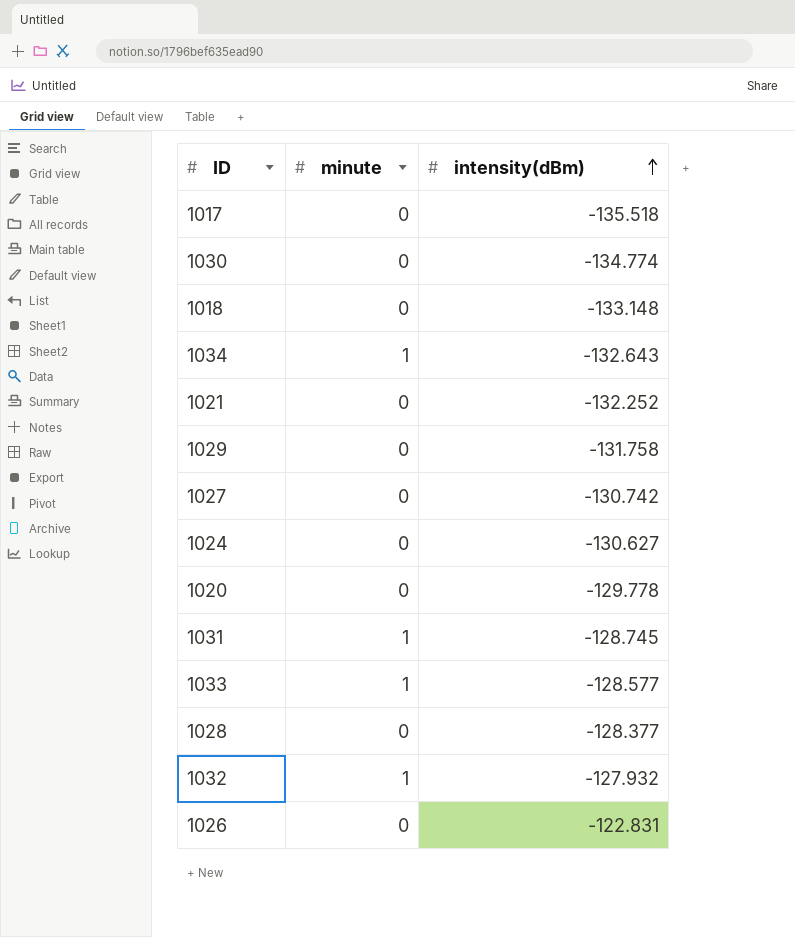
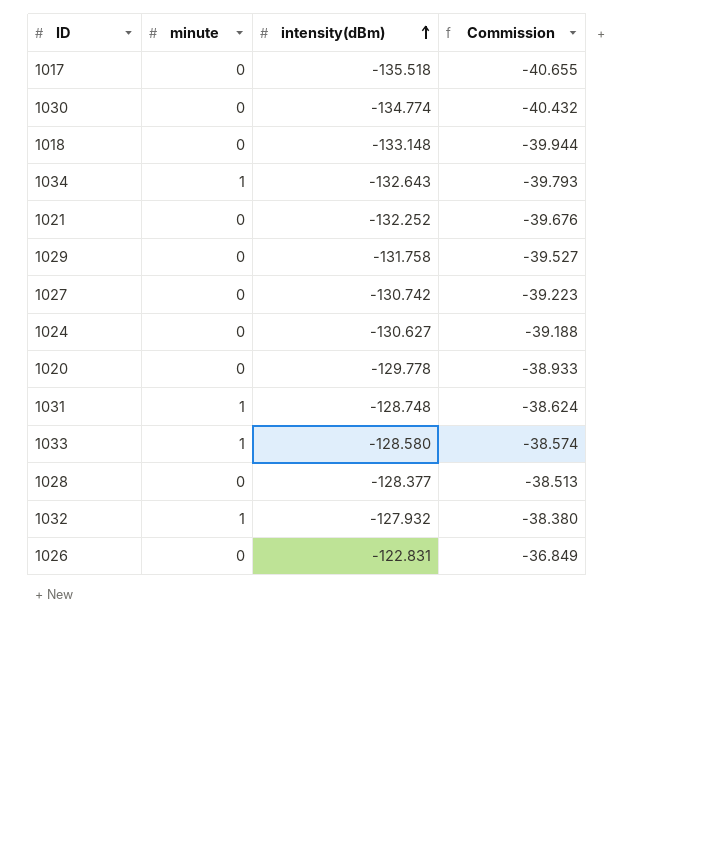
column Commission | formula: none -> [intensity(dBm)] * 0.3
1031 | intensity(dBm): -128.745 -> -128.748
1033 | intensity(dBm): -128.577 -> -128.580

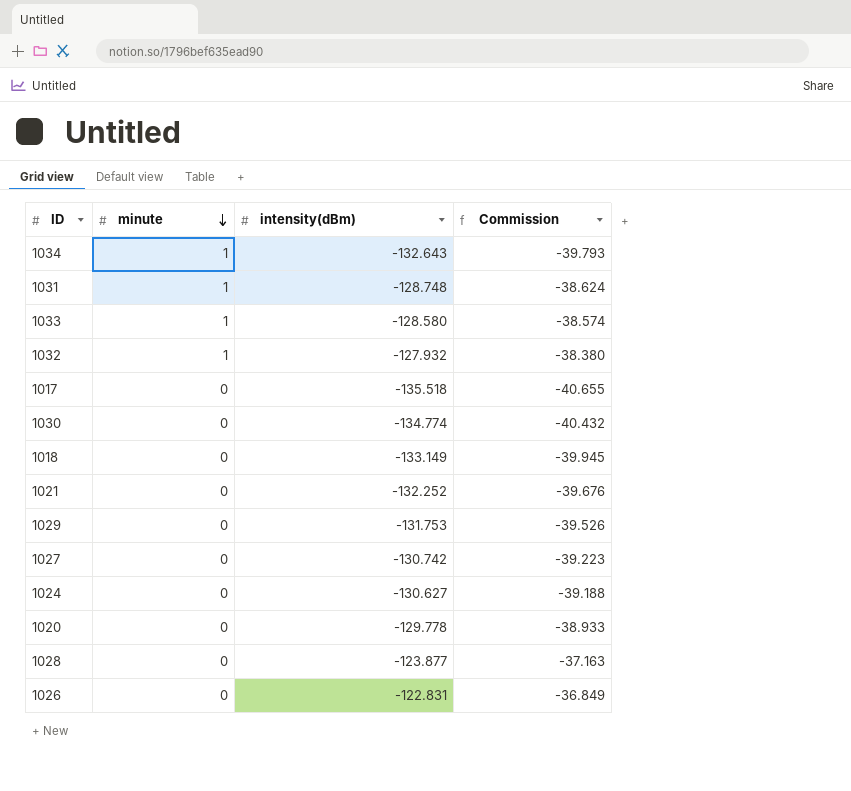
row order: intensity(dBm) ascending -> minute descending
1018 | intensity(dBm): -133.148 -> -133.149
1018 | Commission: -39.944 -> -39.945
1029 | intensity(dBm): -131.758 -> -131.753
1029 | Commission: -39.527 -> -39.526
1028 | intensity(dBm): -128.377 -> -123.877
1028 | Commission: -38.513 -> -37.163

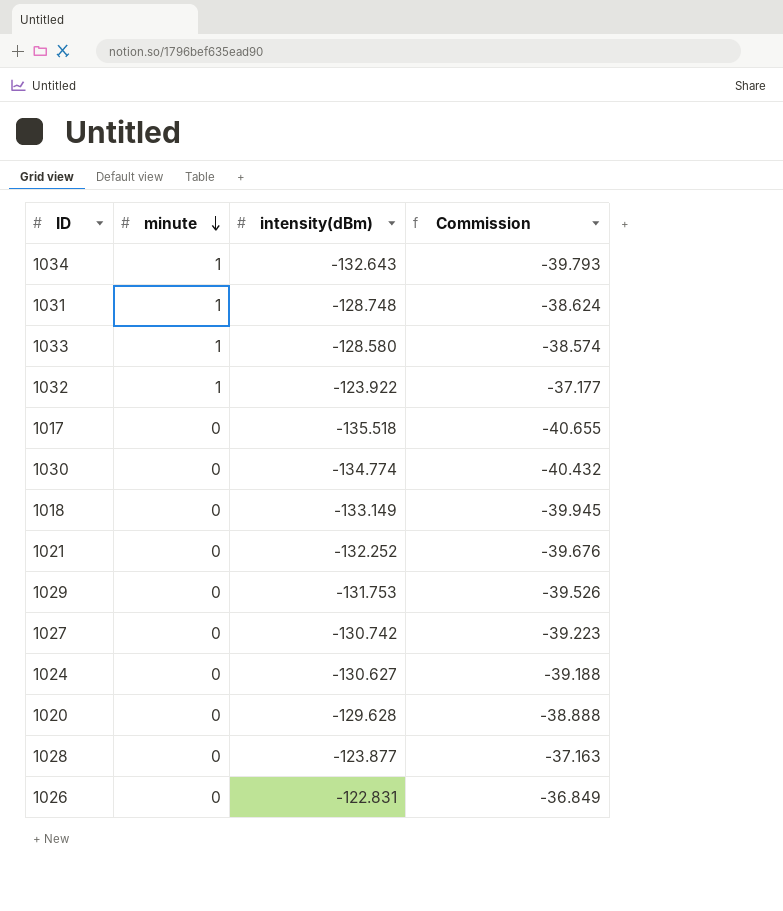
1032 | intensity(dBm): -127.932 -> -123.922
1032 | Commission: -38.380 -> -37.177
1020 | intensity(dBm): -129.778 -> -129.628
1020 | Commission: -38.933 -> -38.888

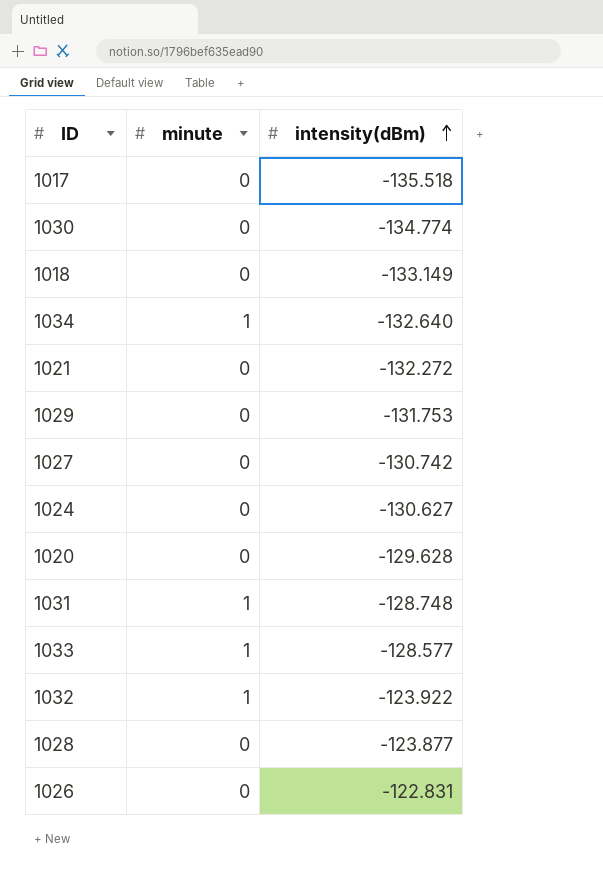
row order: minute descending -> intensity(dBm) ascending
column Commission | formula: [intensity(dBm)] * 0.3 -> none
1034 | intensity(dBm): -132.643 -> -132.640
1021 | intensity(dBm): -132.252 -> -132.272
1033 | intensity(dBm): -128.580 -> -128.577

